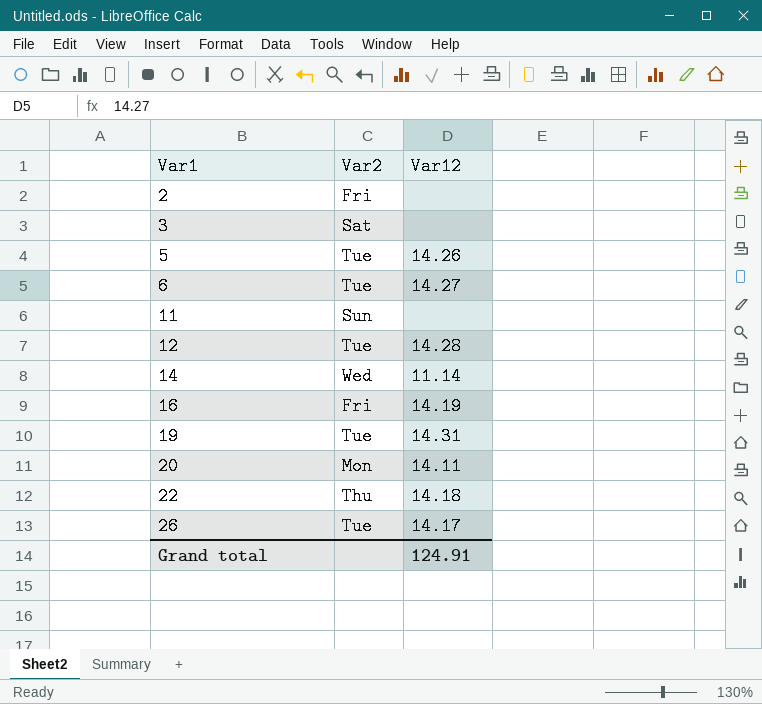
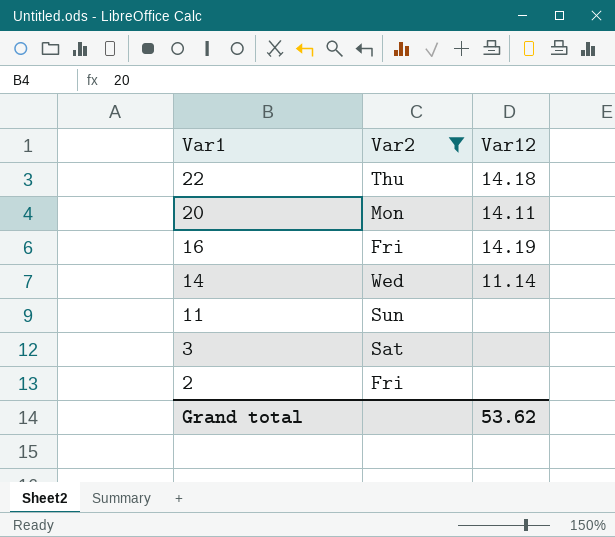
filter: none -> Var2 != Tue
row order: Var1 ascending -> Var1 descending
Grand total | Var12: 124.91 -> 53.62

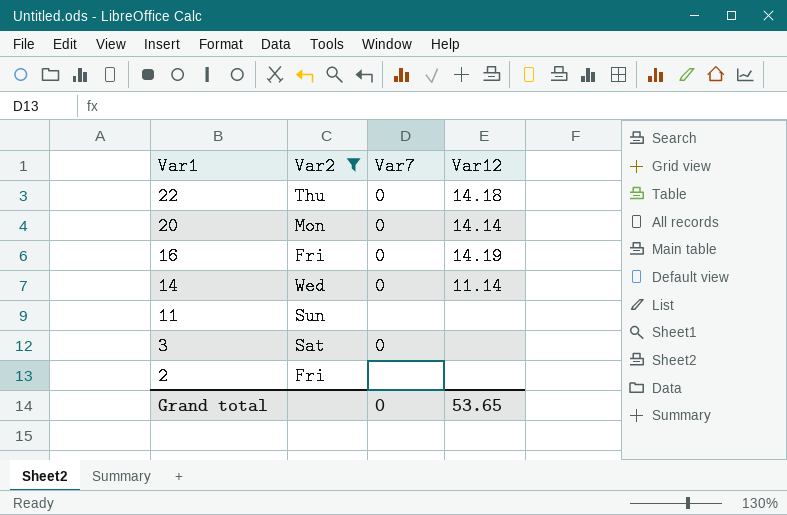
column Var7 | position: none -> 3
20 | Var12: 14.11 -> 14.14
Grand total | Var12: 53.62 -> 53.65

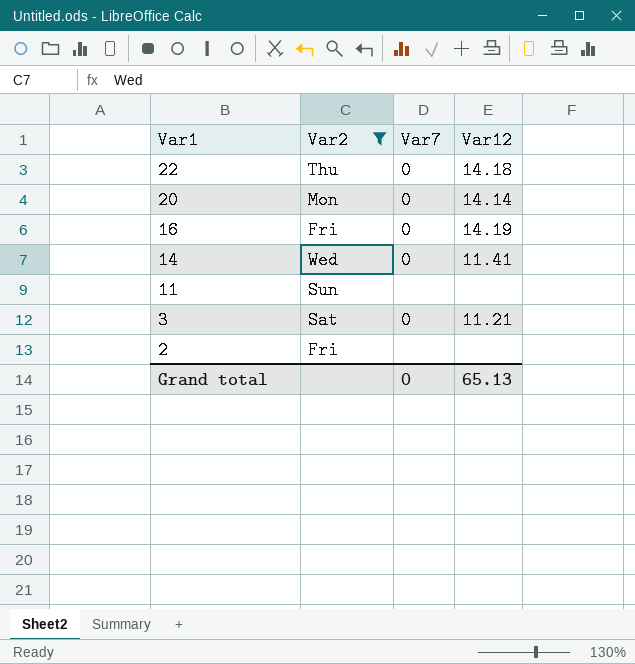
14 | Var12: 11.14 -> 11.41
3 | Var12: none -> 11.21
Grand total | Var12: 53.65 -> 65.13

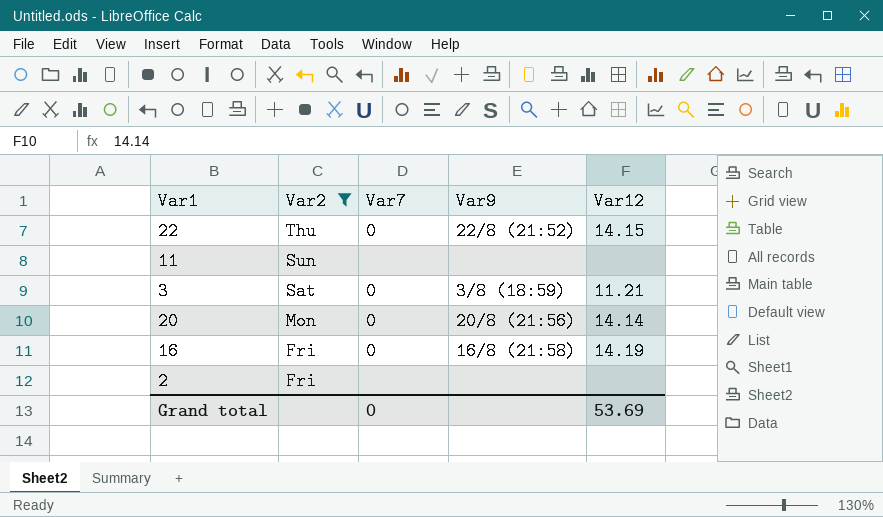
row order: Var1 descending -> Var2 descending
column Var9 | position: none -> 4
row 14: Wed | 0 | 11.41 -> none
22 | Var12: 14.18 -> 14.15
Grand total | Var12: 65.13 -> 53.69

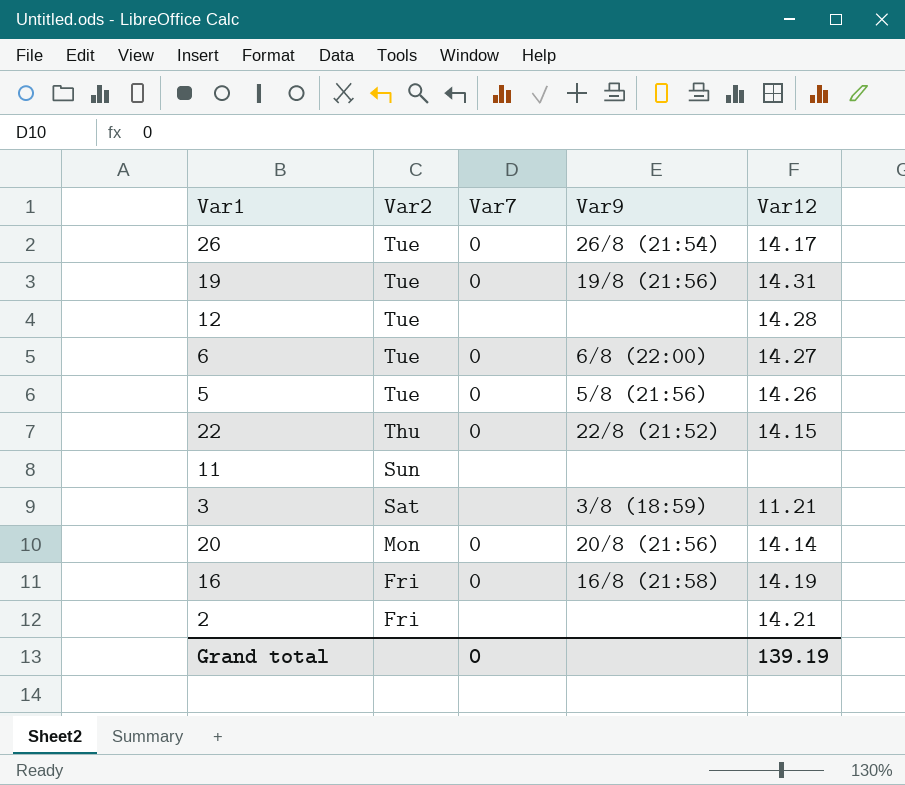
filter: Var2 != Tue -> none
3 | Var7: 0 -> none
2 | Var12: none -> 14.21
Grand total | Var12: 53.69 -> 139.19

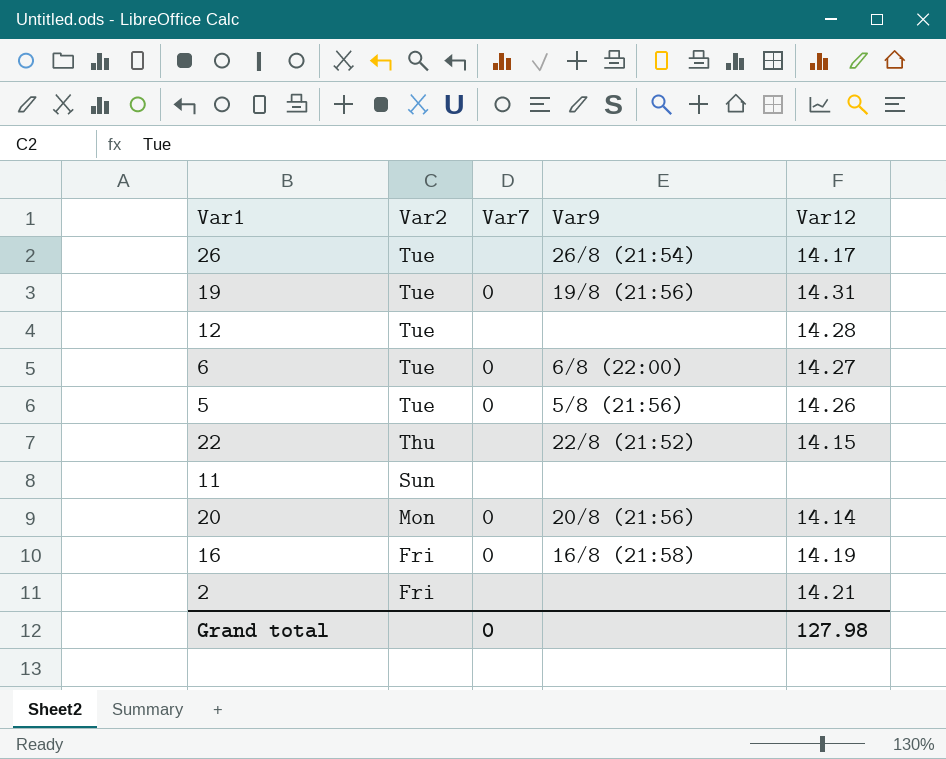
row 3: Sat | none | 3/8 (18:59) | 11.21 -> none
26 | Var7: 0 -> none
22 | Var7: 0 -> none
Grand total | Var12: 139.19 -> 127.98

